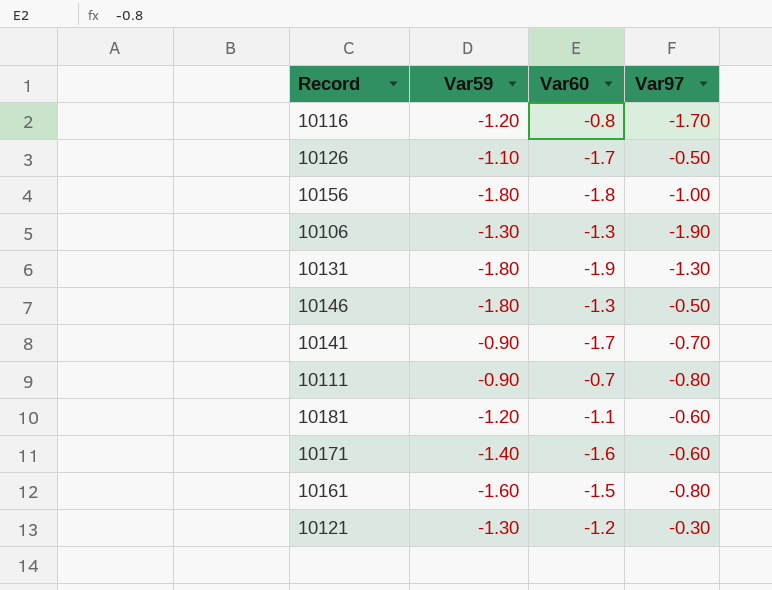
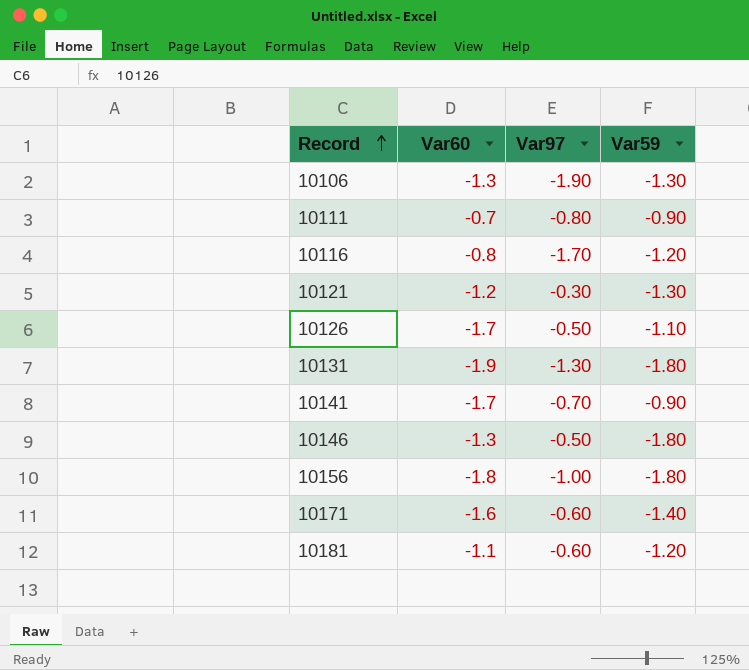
row order: none -> Record ascending
column Var59 | position: 2 -> 4
row 10161: -1.60 | -1.5 | -0.80 -> none

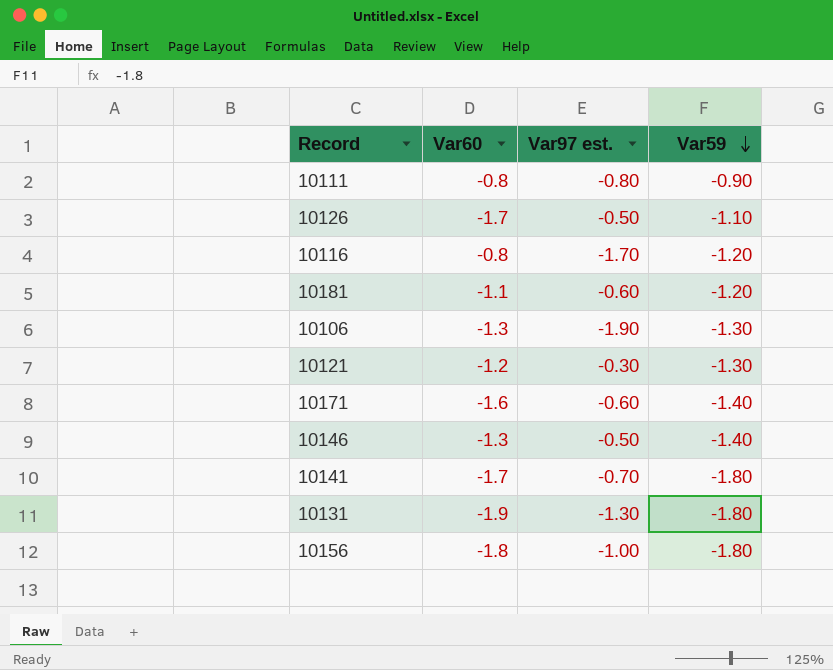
row order: Record ascending -> Var59 descending
column name: Var97 -> Var97 est.
10111 | Var60: -0.7 -> -0.8
10146 | Var59: -1.80 -> -1.40
10141 | Var59: -0.90 -> -1.80

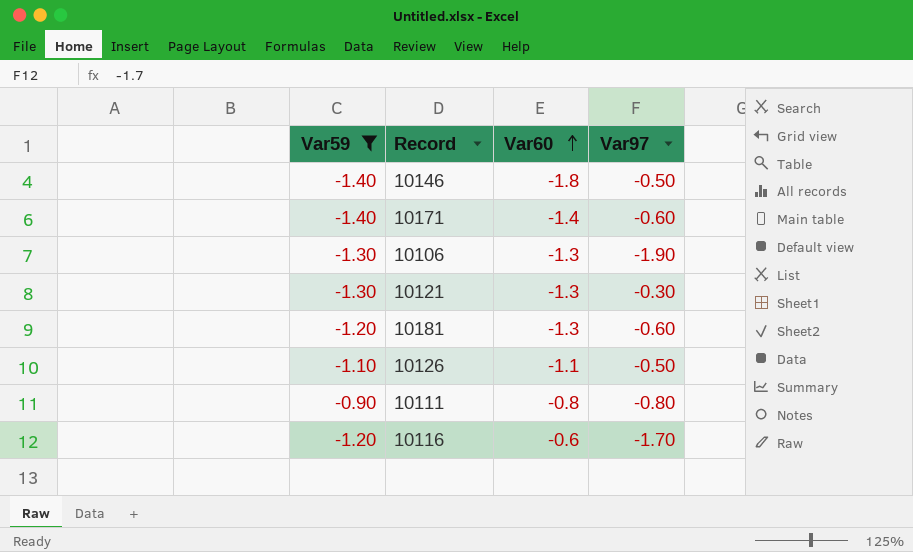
filter: none -> Var59 != -1.80
row order: Var59 descending -> Var60 ascending
column Var59 | position: 4 -> 1
column name: Var97 est. -> Var97
10146 | Var60: -1.3 -> -1.8
10171 | Var60: -1.6 -> -1.4
10121 | Var60: -1.2 -> -1.3
10181 | Var60: -1.1 -> -1.3
10126 | Var60: -1.7 -> -1.1
10116 | Var60: -0.8 -> -0.6

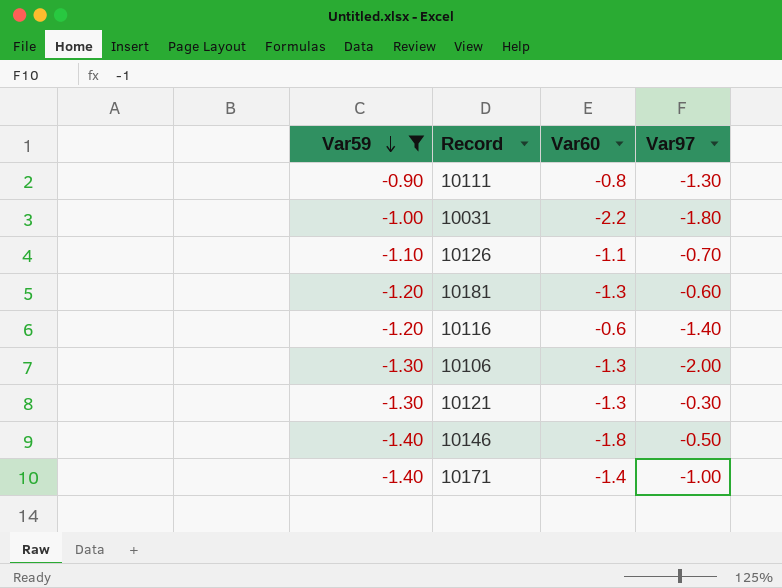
row order: Var60 ascending -> Var59 descending
10111 | Var97: -0.80 -> -1.30
row 10031: none -> -1.00 | -2.2 | -1.80
10126 | Var97: -0.50 -> -0.70
10116 | Var97: -1.70 -> -1.40
10106 | Var97: -1.90 -> -2.00
10171 | Var97: -0.60 -> -1.00

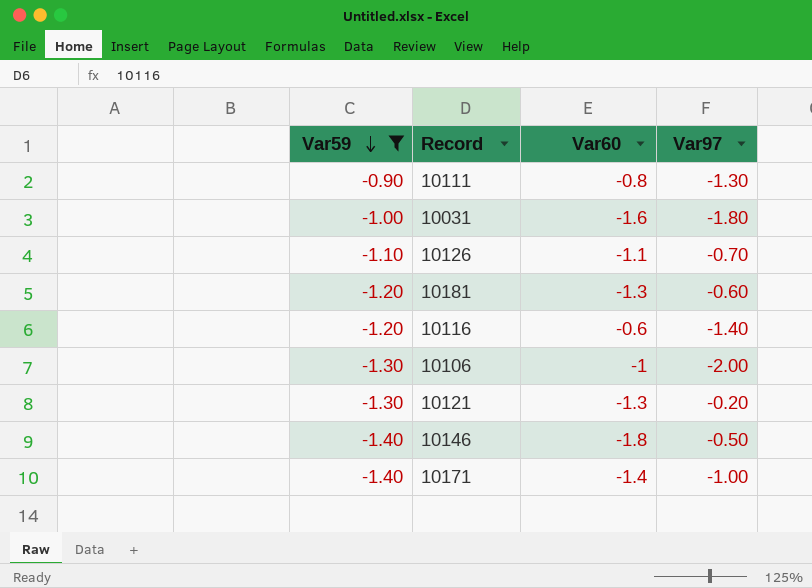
10031 | Var60: -2.2 -> -1.6
10106 | Var60: -1.3 -> -1
10121 | Var97: -0.30 -> -0.20

